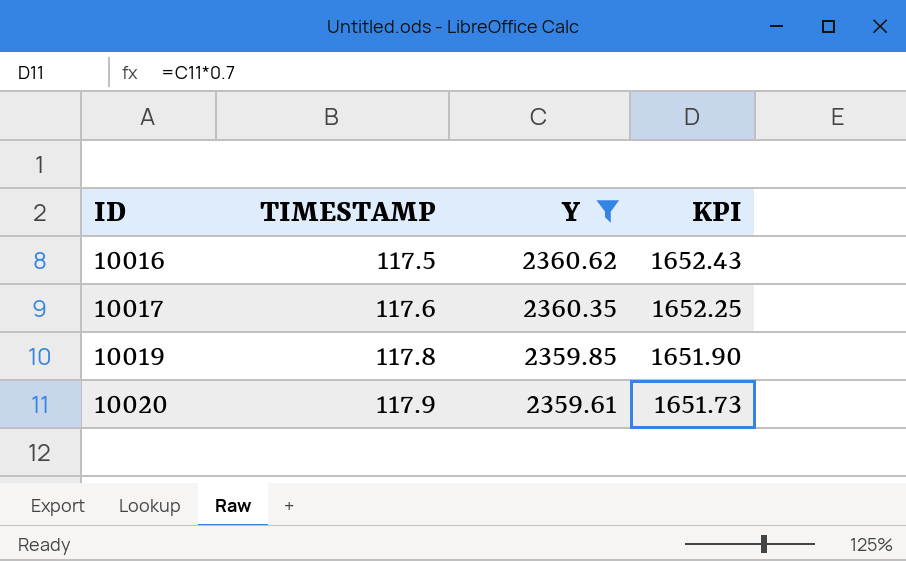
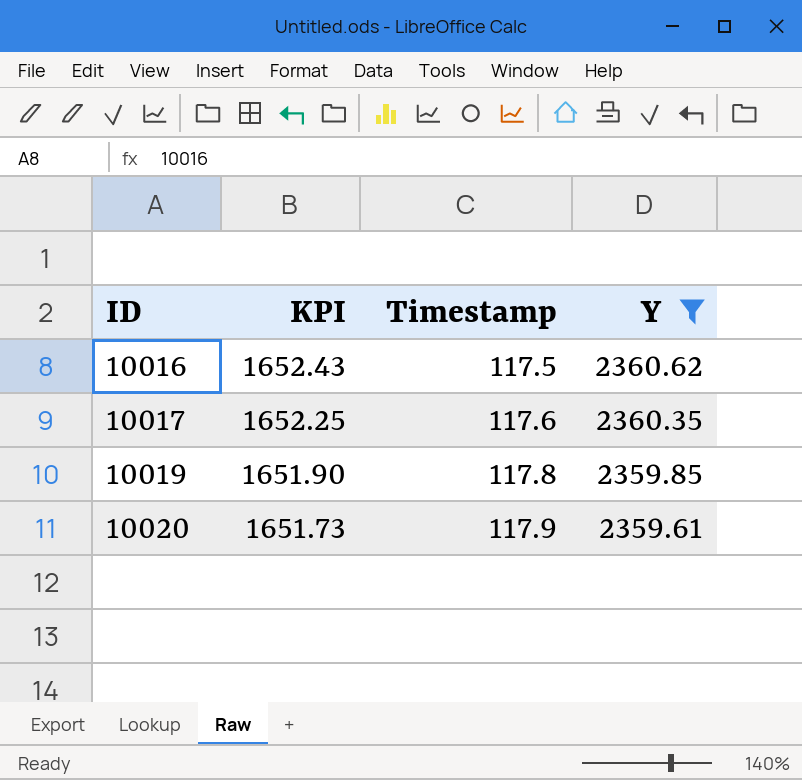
column KPI | position: 4 -> 2
column name: TIMESTAMP -> Timestamp

